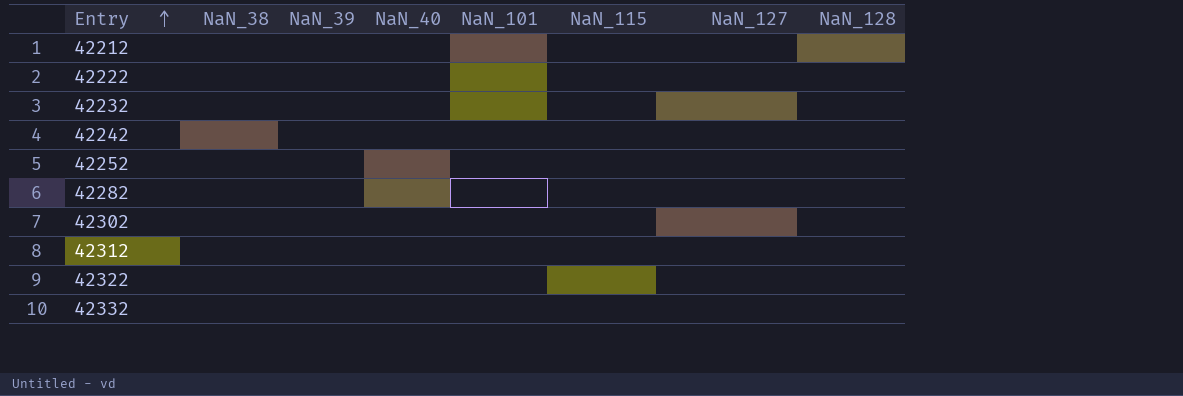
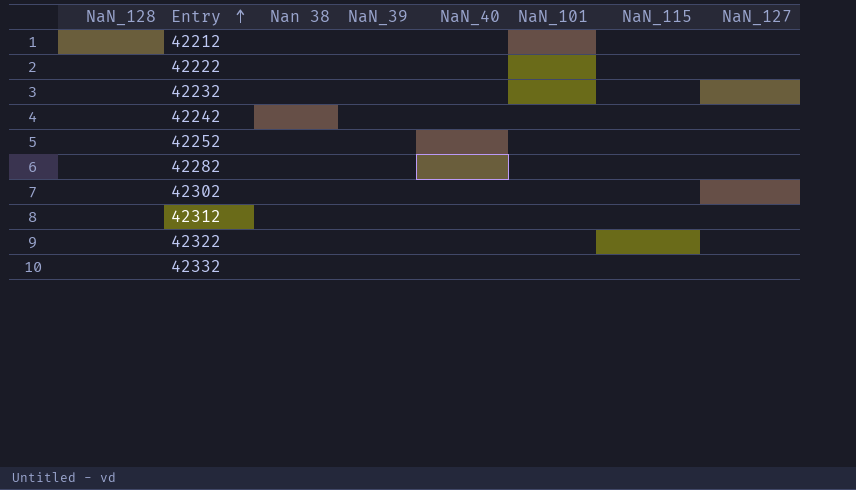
column NaN_128 | position: 8 -> 1
column name: NaN_38 -> Nan 38

